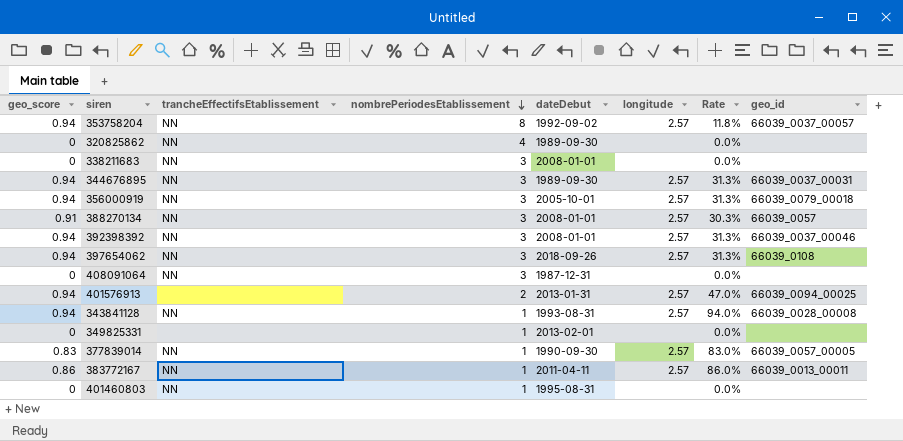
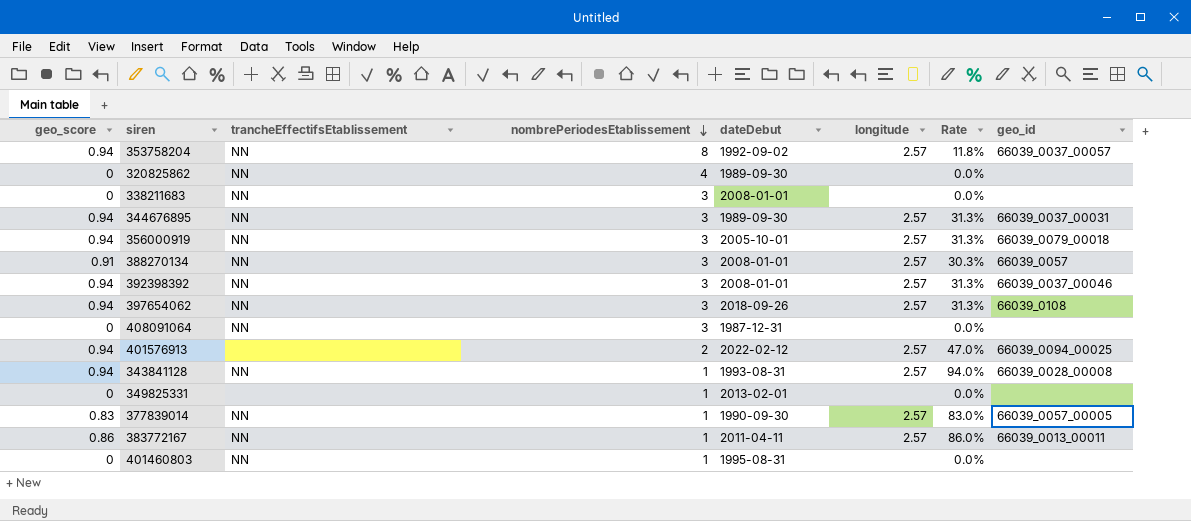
401576913 | dateDebut: 2013-01-31 -> 2022-02-12

